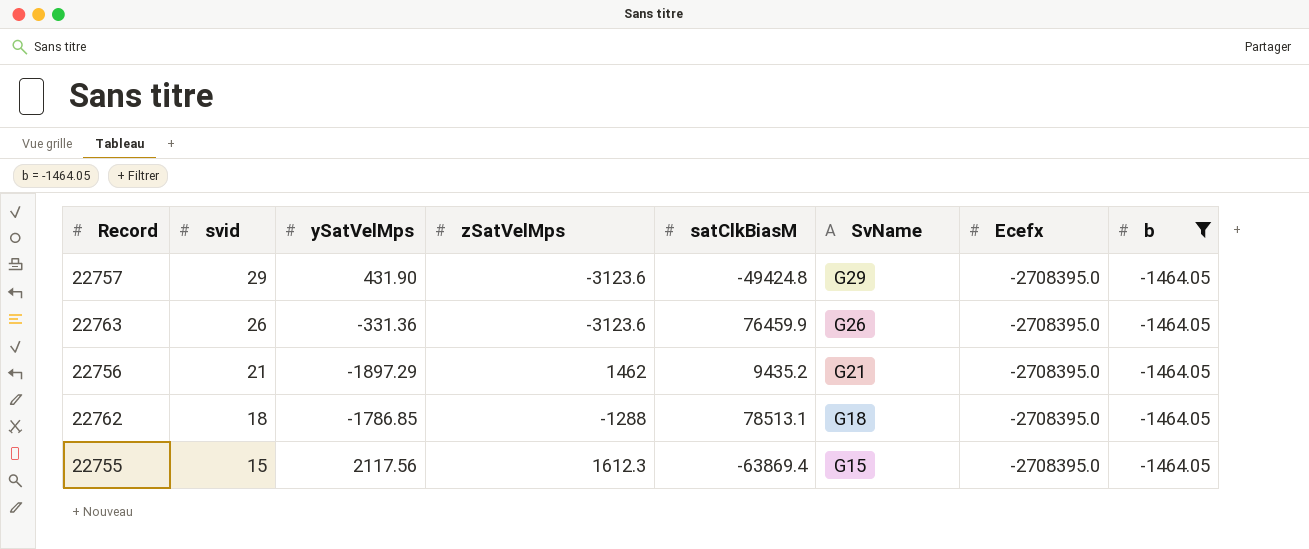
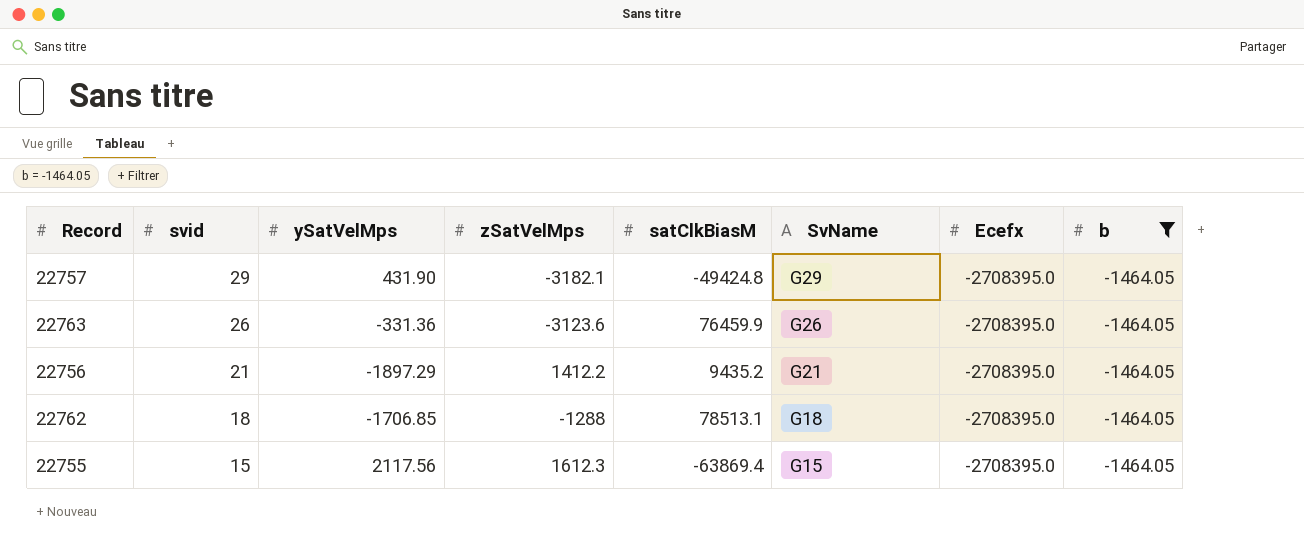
22757 | zSatVelMps: -3123.6 -> -3182.1
22756 | zSatVelMps: 1462 -> 1412.2
22762 | ySatVelMps: -1786.85 -> -1706.85

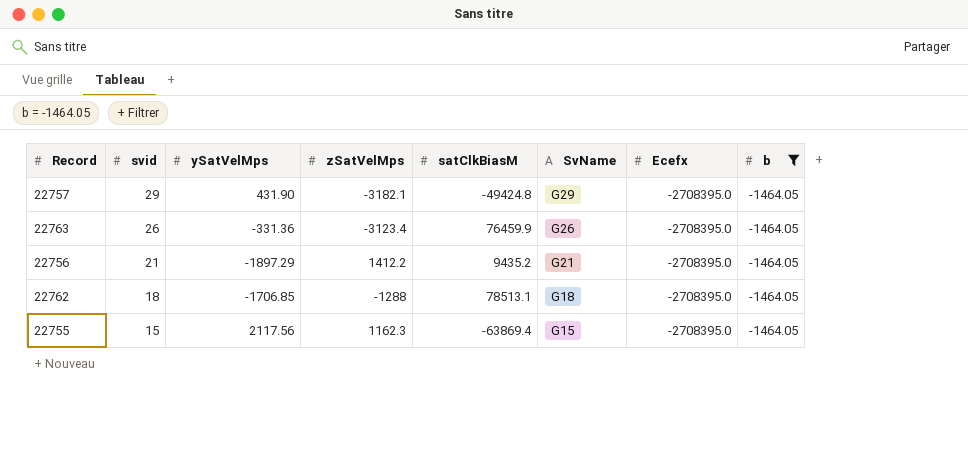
22763 | zSatVelMps: -3123.6 -> -3123.4
22755 | zSatVelMps: 1612.3 -> 1162.3

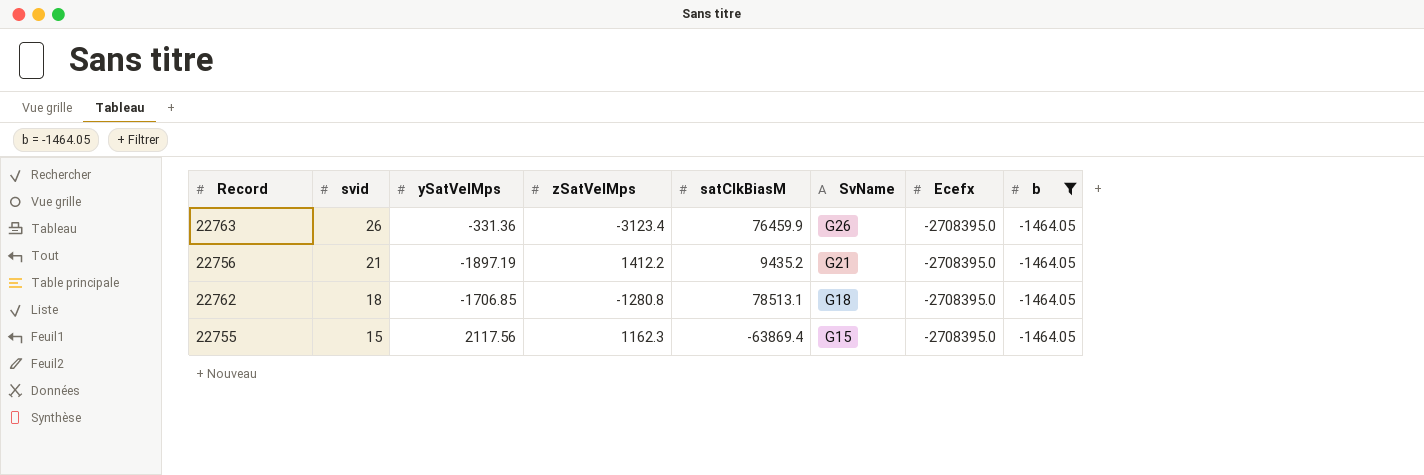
row 22757: 29 | 431.90 | -3182.1 | -49424.8 | G29 | -2708395.0 | -1464.05 -> none
22756 | ySatVelMps: -1897.29 -> -1897.19
22762 | zSatVelMps: -1288 -> -1280.8

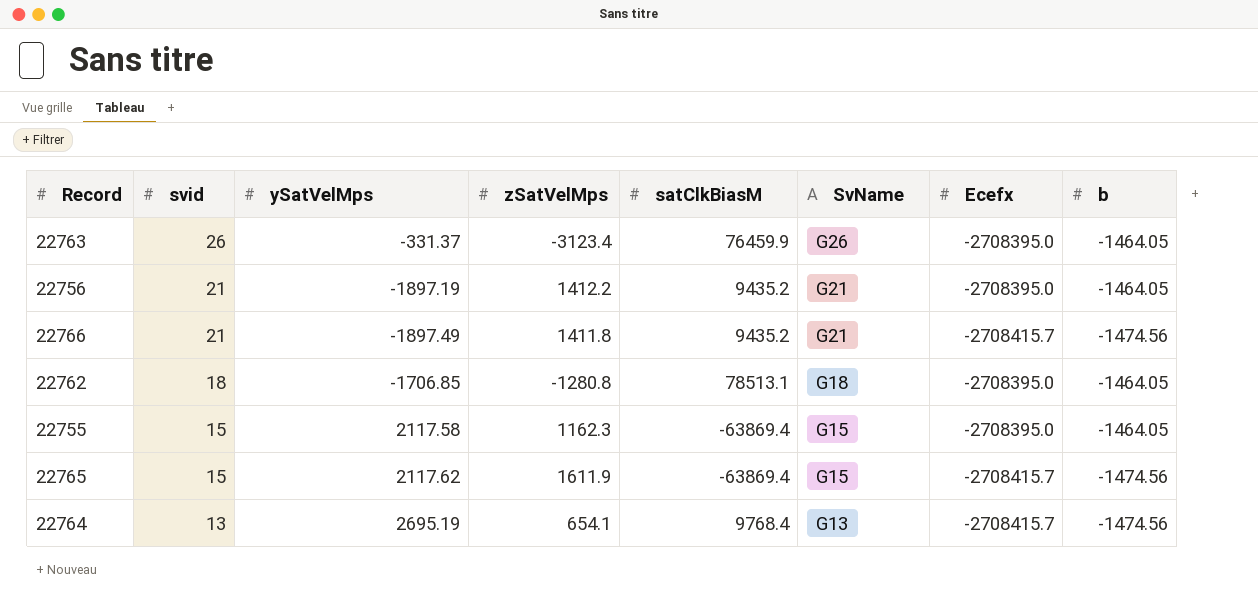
filter: b = -1464.05 -> none
22763 | ySatVelMps: -331.36 -> -331.37
22755 | ySatVelMps: 2117.56 -> 2117.58

